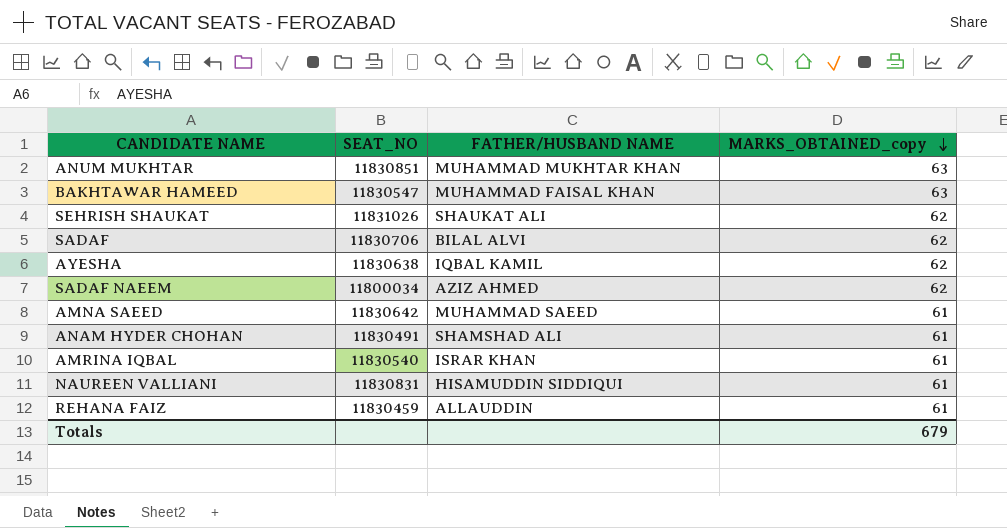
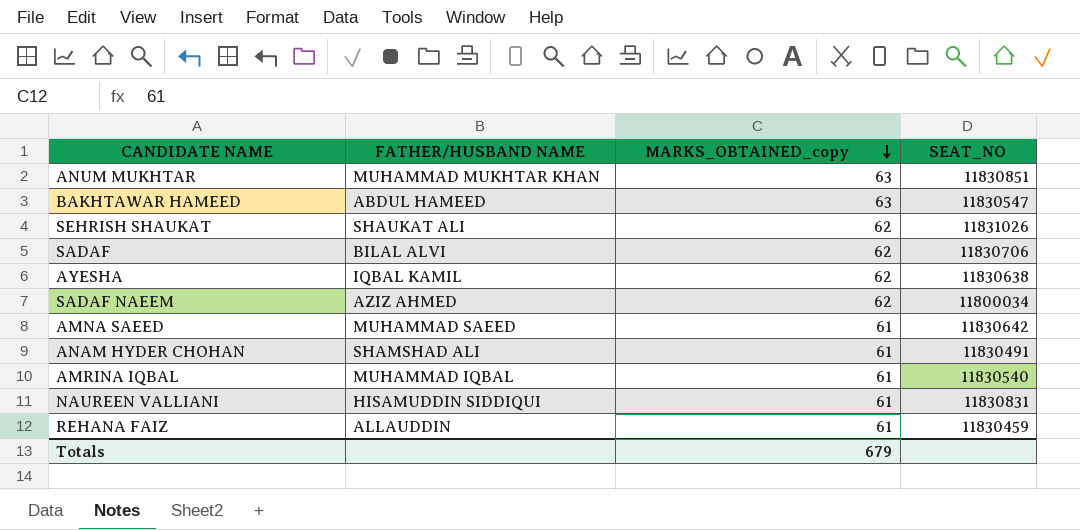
column SEAT_NO | position: 2 -> 4
BAKHTAWAR HAMEED | FATHER/HUSBAND NAME: MUHAMMAD FAISAL KHAN -> ABDUL HAMEED
AMRINA IQBAL | FATHER/HUSBAND NAME: ISRAR KHAN -> MUHAMMAD IQBAL

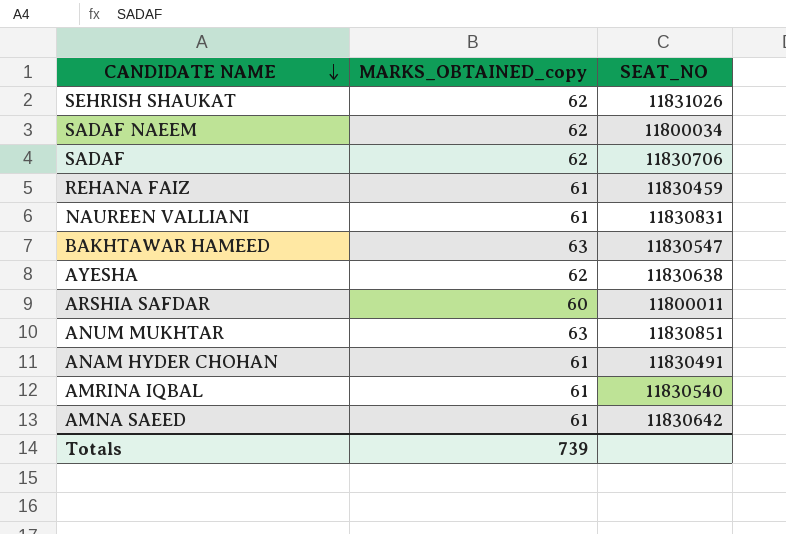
row order: MARKS_OBTAINED_copy descending -> CANDIDATE NAME descending
column FATHER/HUSBAND NAME | position: 2 -> none
row ARSHIA SAFDAR: none -> 60 | 11800011
Totals | MARKS_OBTAINED_copy: 679 -> 739

